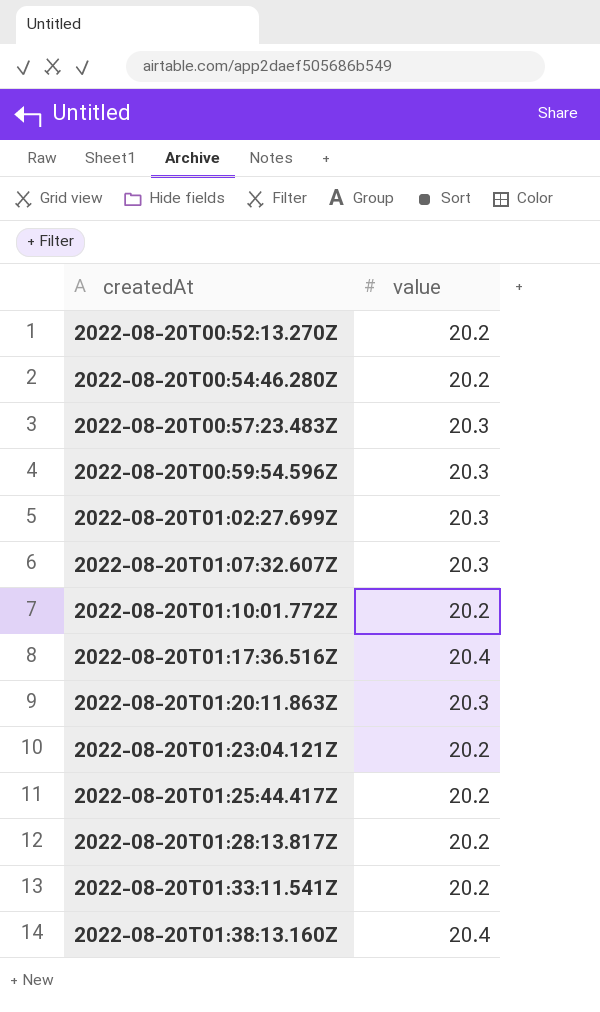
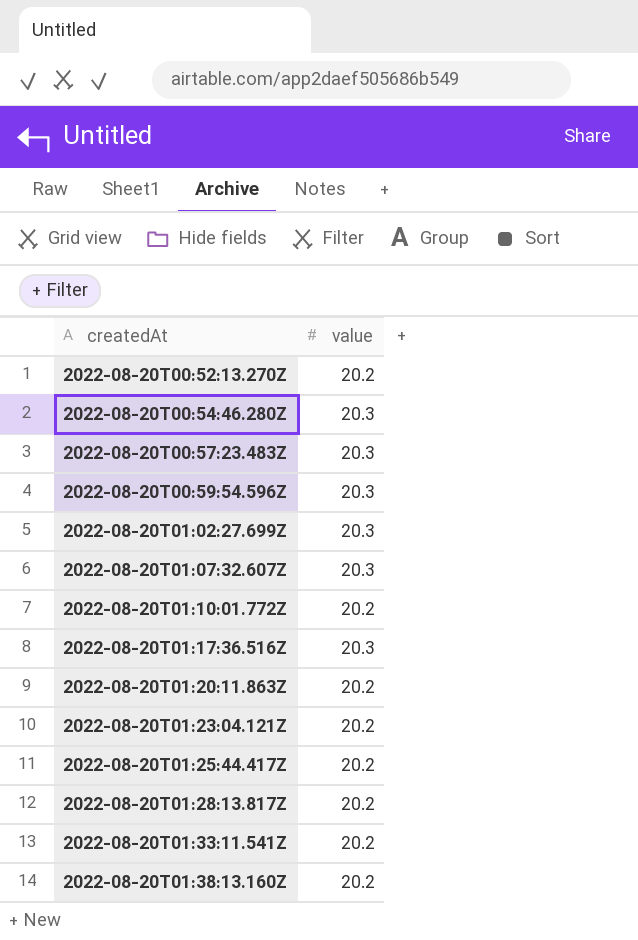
2022-08-20T00:54:46.280Z | value: 20.2 -> 20.3
2022-08-20T01:17:36.516Z | value: 20.4 -> 20.3
2022-08-20T01:20:11.863Z | value: 20.3 -> 20.2
2022-08-20T01:38:13.160Z | value: 20.4 -> 20.2

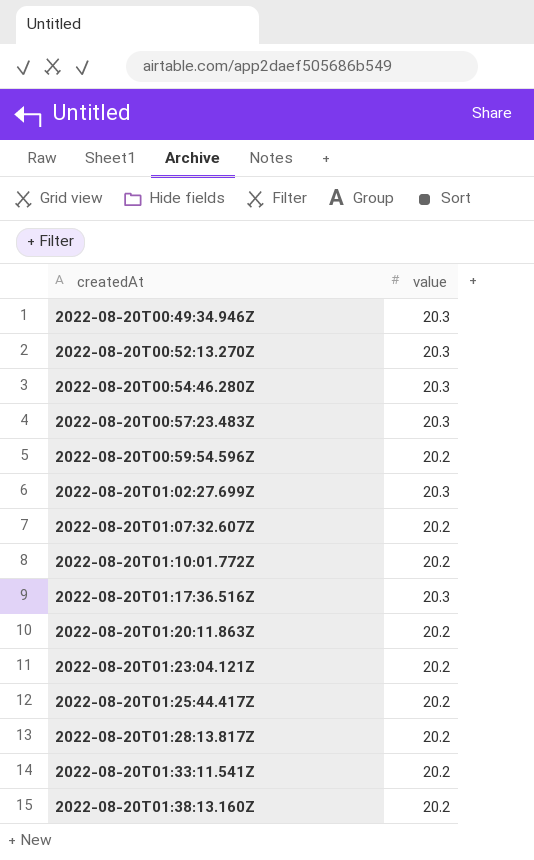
row 2022-08-20T00:49:34.946Z: none -> 20.3
2022-08-20T00:52:13.270Z | value: 20.2 -> 20.3
2022-08-20T00:59:54.596Z | value: 20.3 -> 20.2
2022-08-20T01:07:32.607Z | value: 20.3 -> 20.2

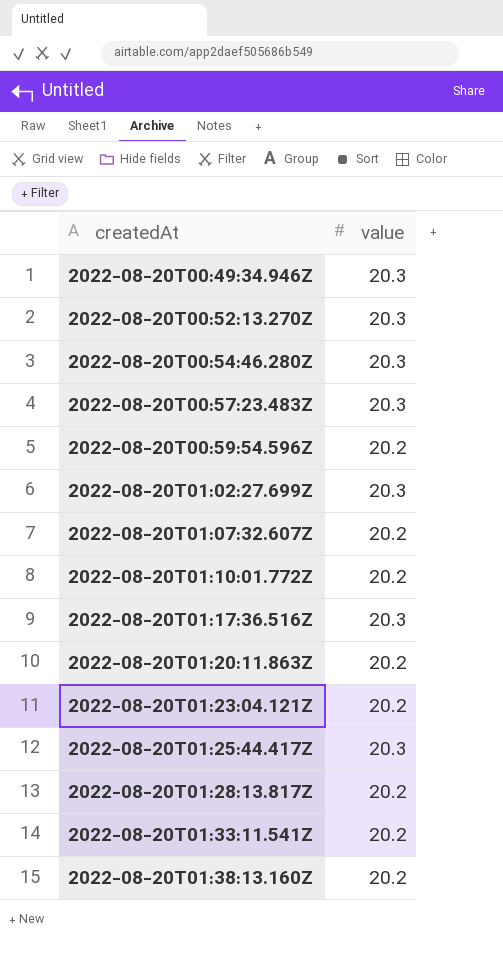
2022-08-20T01:25:44.417Z | value: 20.2 -> 20.3

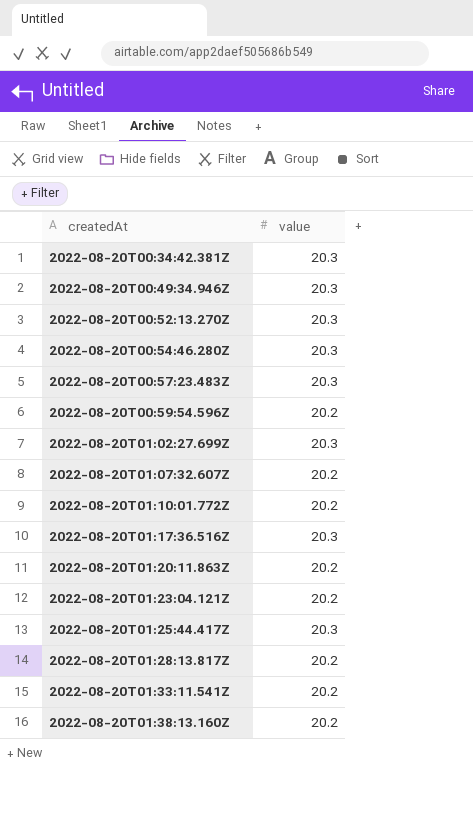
row 2022-08-20T00:34:42.381Z: none -> 20.3

